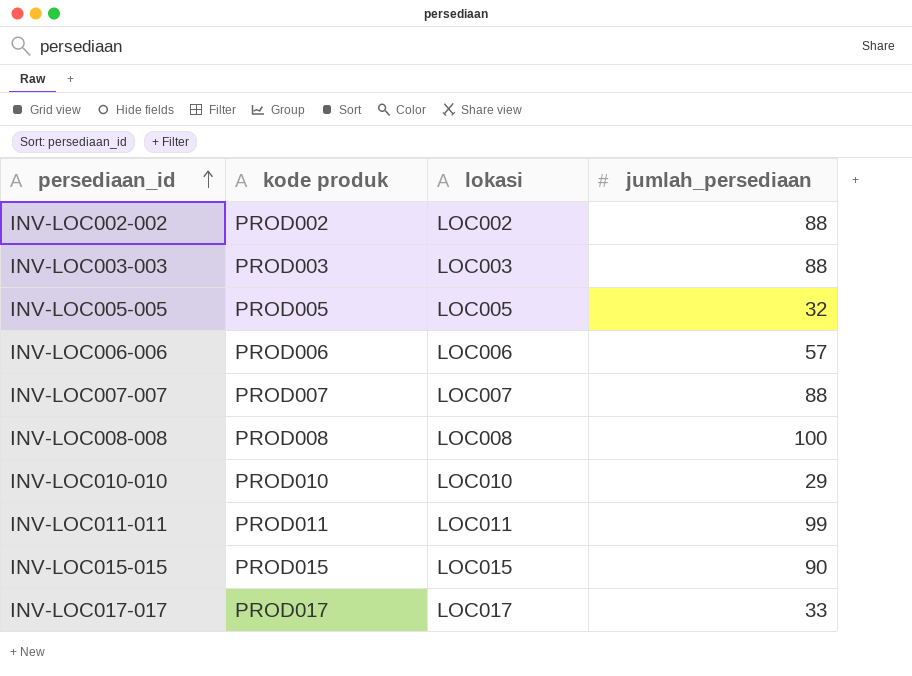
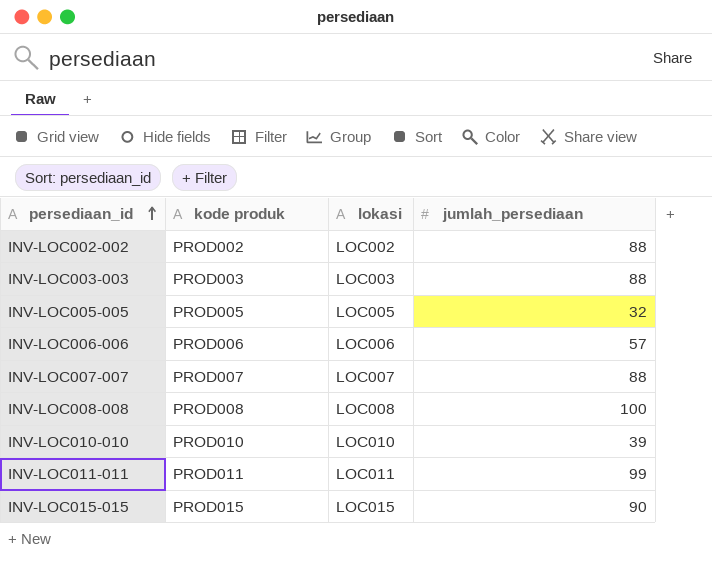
row INV-LOC017-017: PROD017 | LOC017 | 33 -> none
INV-LOC010-010 | jumlah_persediaan: 29 -> 39

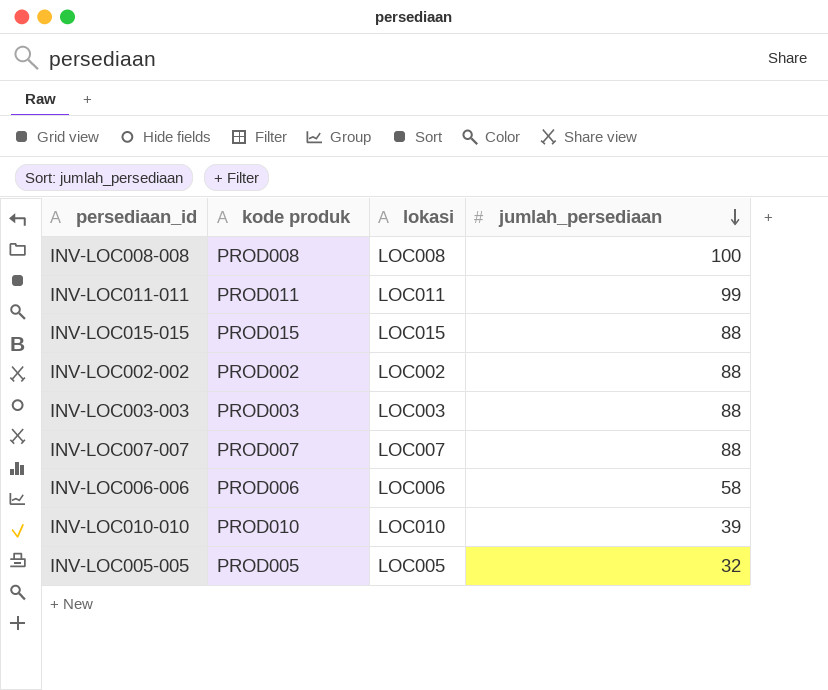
row order: persediaan_id ascending -> jumlah_persediaan descending
INV-LOC015-015 | jumlah_persediaan: 90 -> 88
INV-LOC006-006 | jumlah_persediaan: 57 -> 58

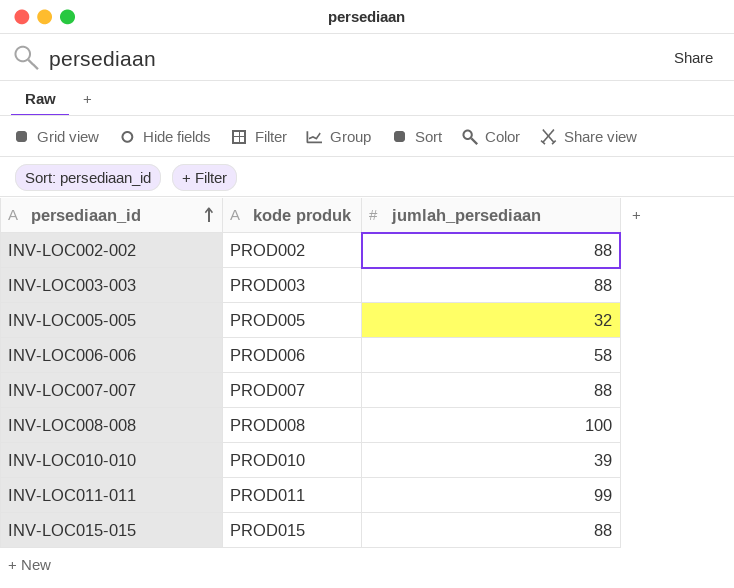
row order: jumlah_persediaan descending -> persediaan_id ascending
column lokasi | position: 3 -> none

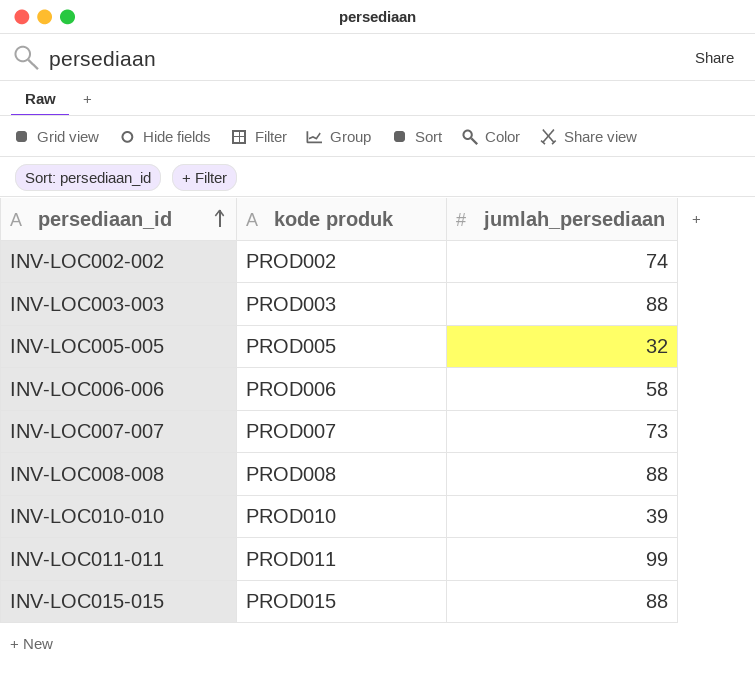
INV-LOC002-002 | jumlah_persediaan: 88 -> 74
INV-LOC007-007 | jumlah_persediaan: 88 -> 73
INV-LOC008-008 | jumlah_persediaan: 100 -> 88

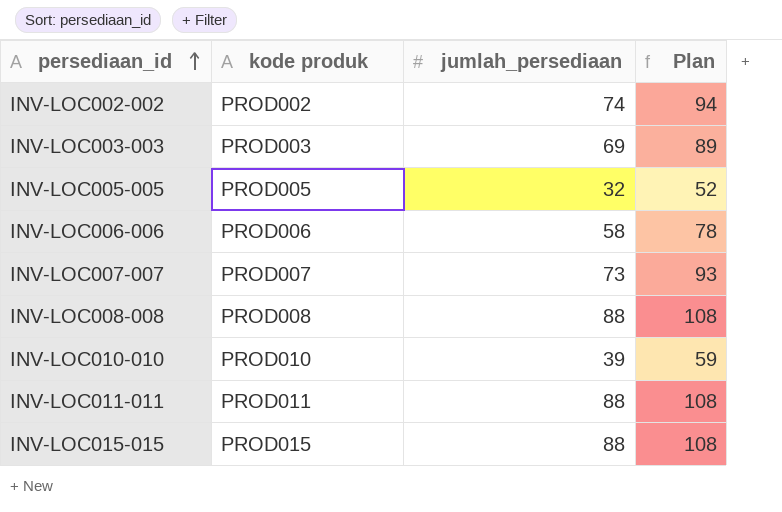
column Plan | formula: none -> [jumlah_persediaan] + 20
INV-LOC003-003 | jumlah_persediaan: 88 -> 69
INV-LOC011-011 | jumlah_persediaan: 99 -> 88

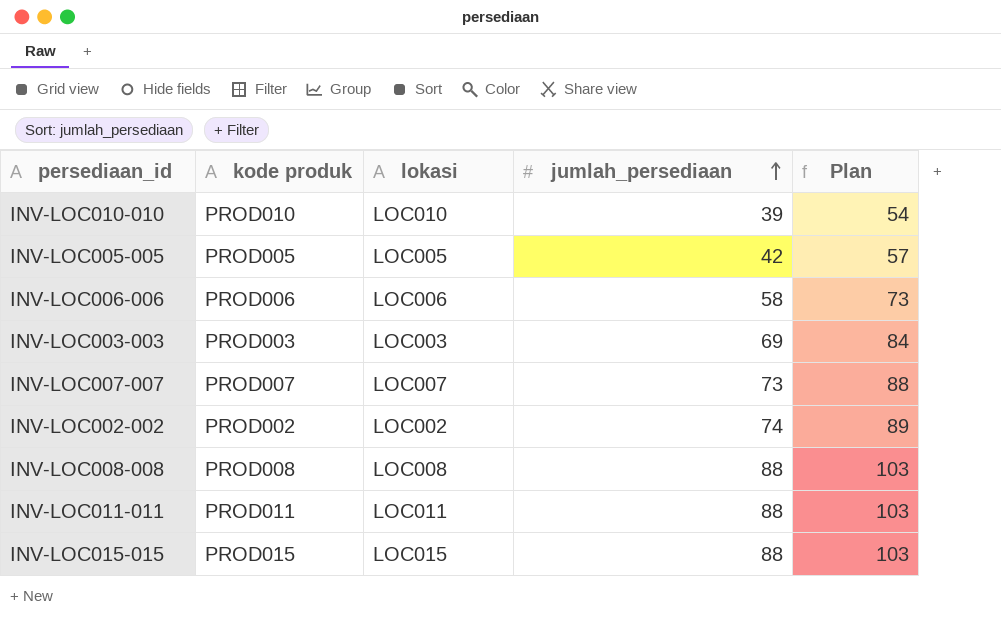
row order: persediaan_id ascending -> jumlah_persediaan ascending
column lokasi | position: none -> 3
column Plan | formula: [jumlah_persediaan] + 20 -> [jumlah_persediaan] + 15
INV-LOC005-005 | jumlah_persediaan: 32 -> 42

